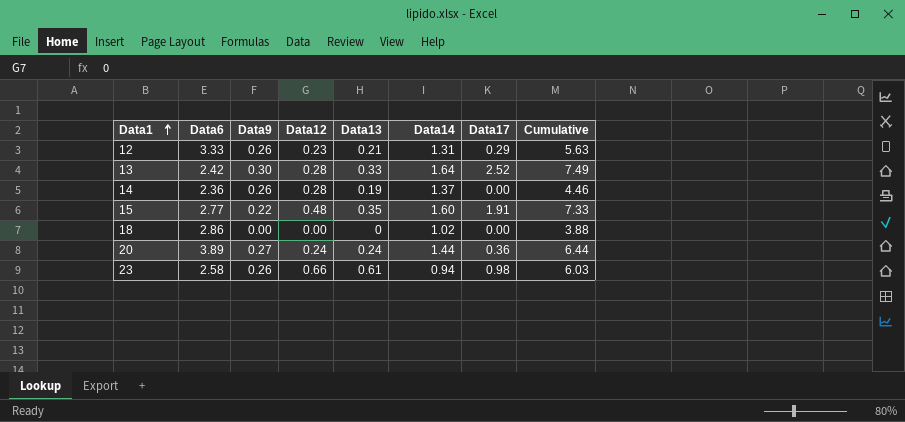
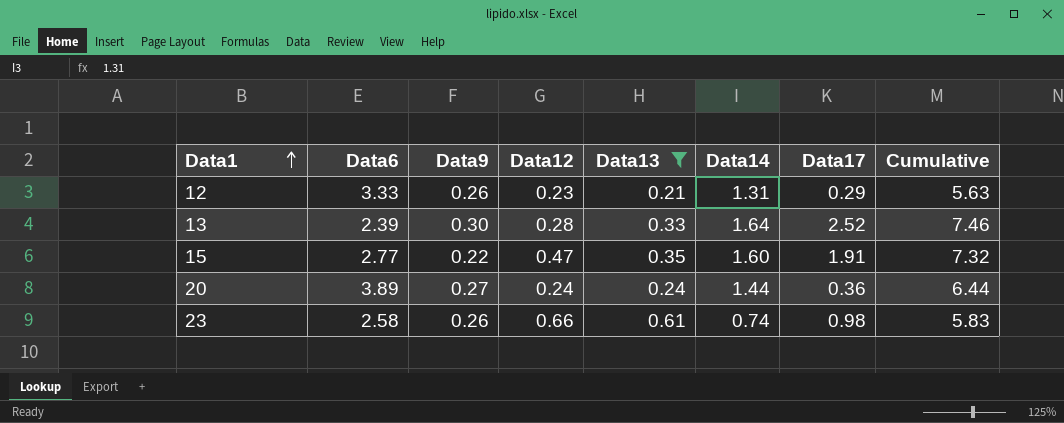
filter: none -> Data13 >= 0.21
13 | Data6: 2.42 -> 2.39
13 | Cumulative: 7.49 -> 7.46
15 | Data12: 0.48 -> 0.47
15 | Cumulative: 7.33 -> 7.32
23 | Data14: 0.94 -> 0.74
23 | Cumulative: 6.03 -> 5.83

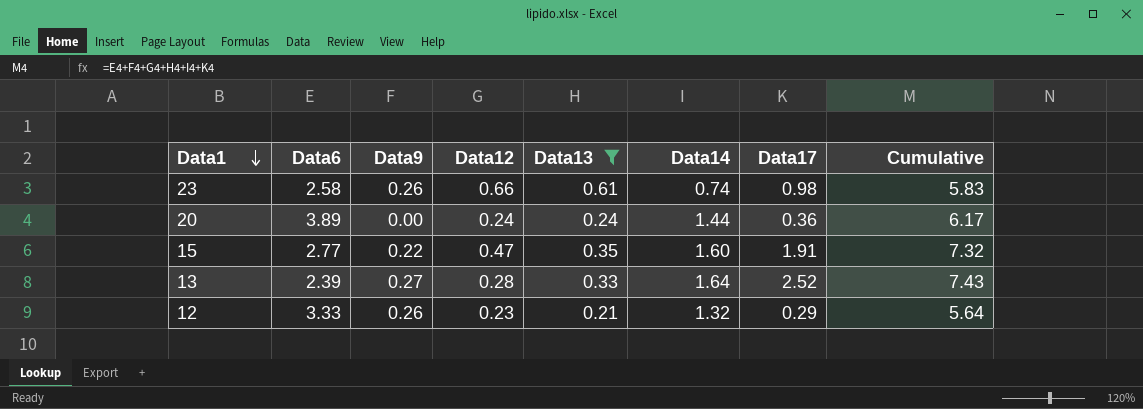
row order: Data1 ascending -> Data1 descending
20 | Data9: 0.27 -> 0.00
20 | Cumulative: 6.44 -> 6.17
13 | Data9: 0.30 -> 0.27
13 | Cumulative: 7.46 -> 7.43
12 | Data14: 1.31 -> 1.32
12 | Cumulative: 5.63 -> 5.64

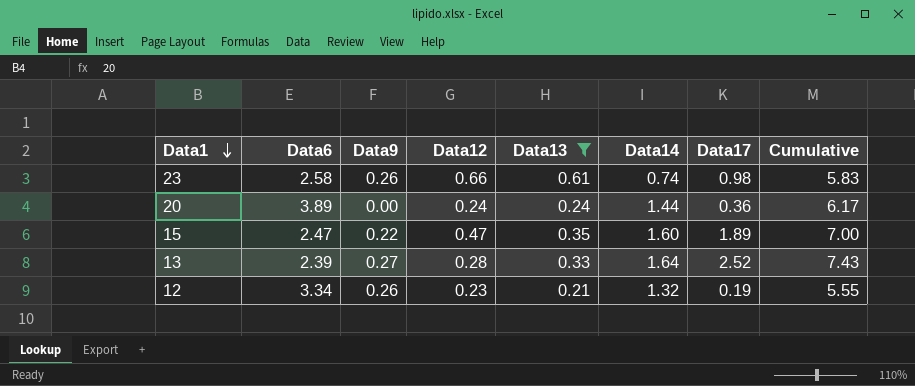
15 | Data6: 2.77 -> 2.47
15 | Data17: 1.91 -> 1.89
15 | Cumulative: 7.32 -> 7.00
12 | Data6: 3.33 -> 3.34
12 | Data17: 0.29 -> 0.19
12 | Cumulative: 5.64 -> 5.55

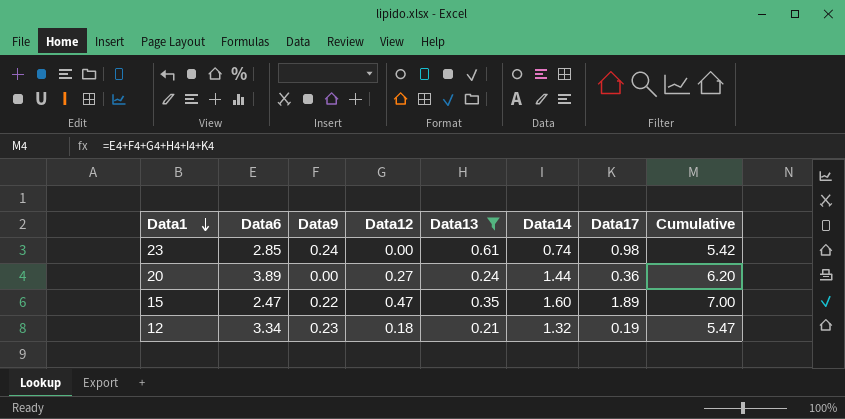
row 13: 2.39 | 0.27 | 0.28 | 0.33 | 1.64 | 2.52 | 7.43 -> none
23 | Data6: 2.58 -> 2.85
23 | Data9: 0.26 -> 0.24
23 | Data12: 0.66 -> 0.00
23 | Cumulative: 5.83 -> 5.42
20 | Data12: 0.24 -> 0.27
20 | Cumulative: 6.17 -> 6.20
12 | Data9: 0.26 -> 0.23
12 | Data12: 0.23 -> 0.18
12 | Cumulative: 5.55 -> 5.47

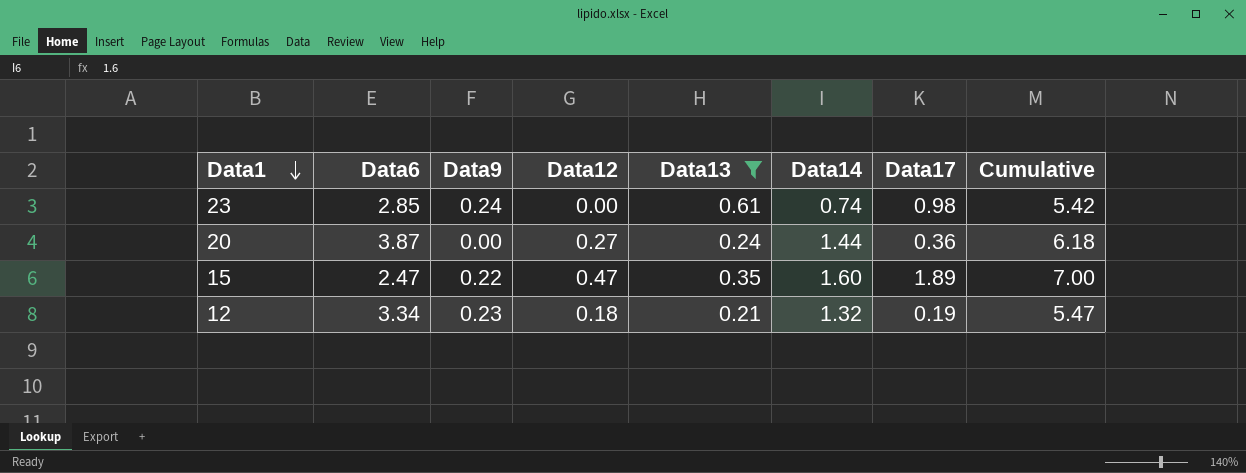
20 | Data6: 3.89 -> 3.87
20 | Cumulative: 6.20 -> 6.18

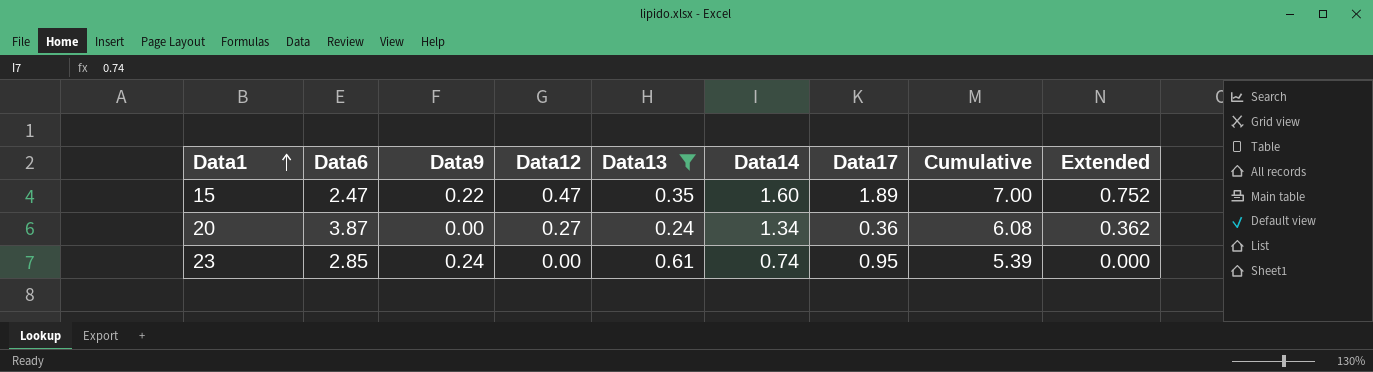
row order: Data1 descending -> Data1 ascending
column Extended | formula: none -> [Data12] * [Data14]
row 12: 3.34 | 0.23 | 0.18 | 0.21 | 1.32 | 0.19 | 5.47 -> none
20 | Data14: 1.44 -> 1.34
20 | Cumulative: 6.18 -> 6.08
23 | Data17: 0.98 -> 0.95
23 | Cumulative: 5.42 -> 5.39

